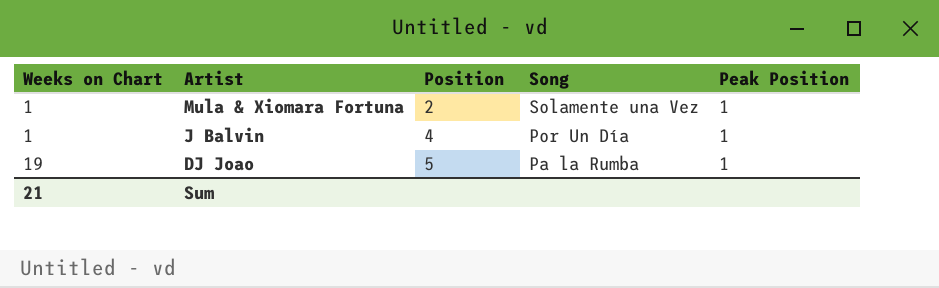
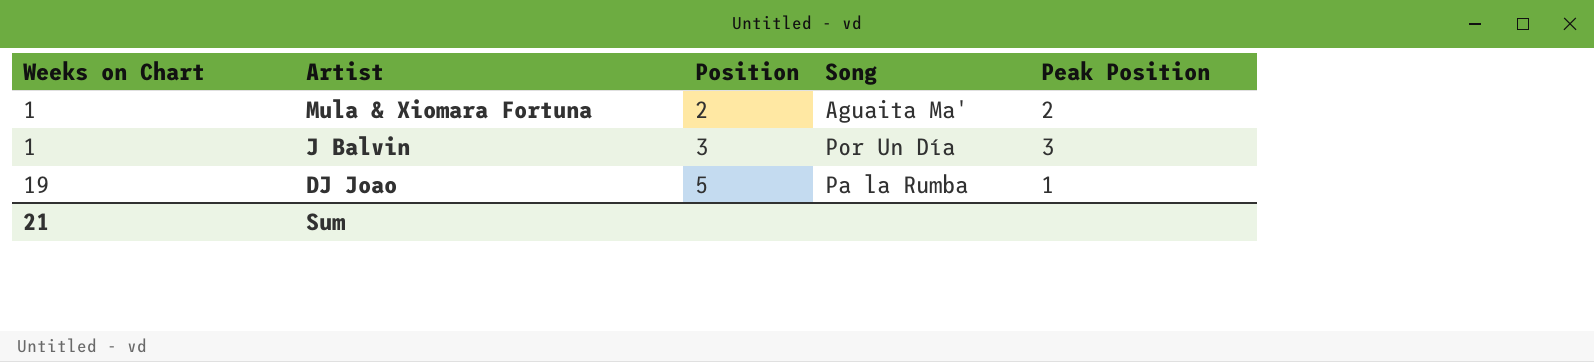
Mula & Xiomara Fortuna | Song: Solamente una Vez -> Aguaita Ma'
Mula & Xiomara Fortuna | Peak Position: 1 -> 2
J Balvin | Position: 4 -> 3
J Balvin | Peak Position: 1 -> 3

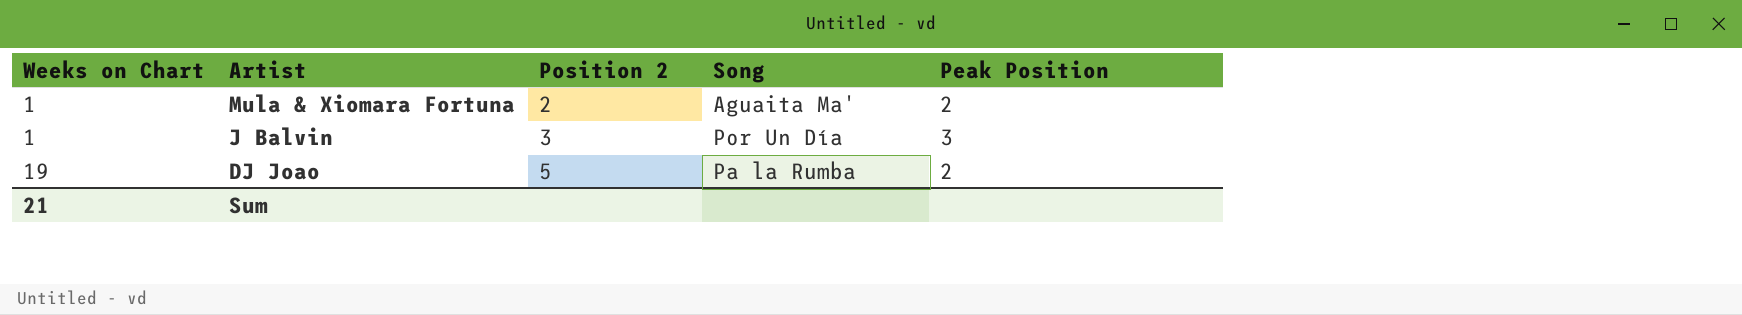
column name: Position -> Position 2
DJ Joao | Peak Position: 1 -> 2

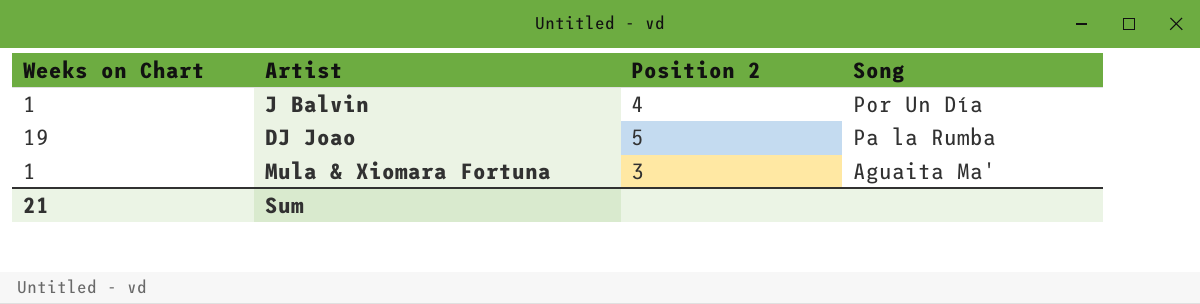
row order: Weeks on Chart ascending -> Song descending
column Peak Position | position: 5 -> none
J Balvin | Position 2: 3 -> 4
Mula & Xiomara Fortuna | Position 2: 2 -> 3

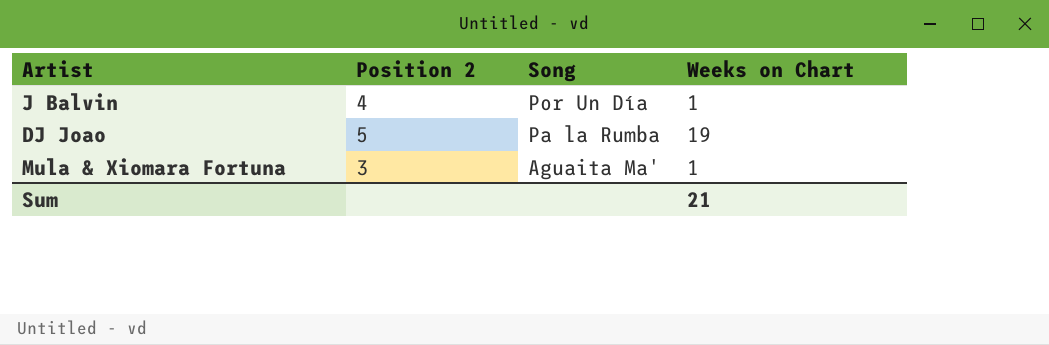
column Weeks on Chart | position: 1 -> 4

